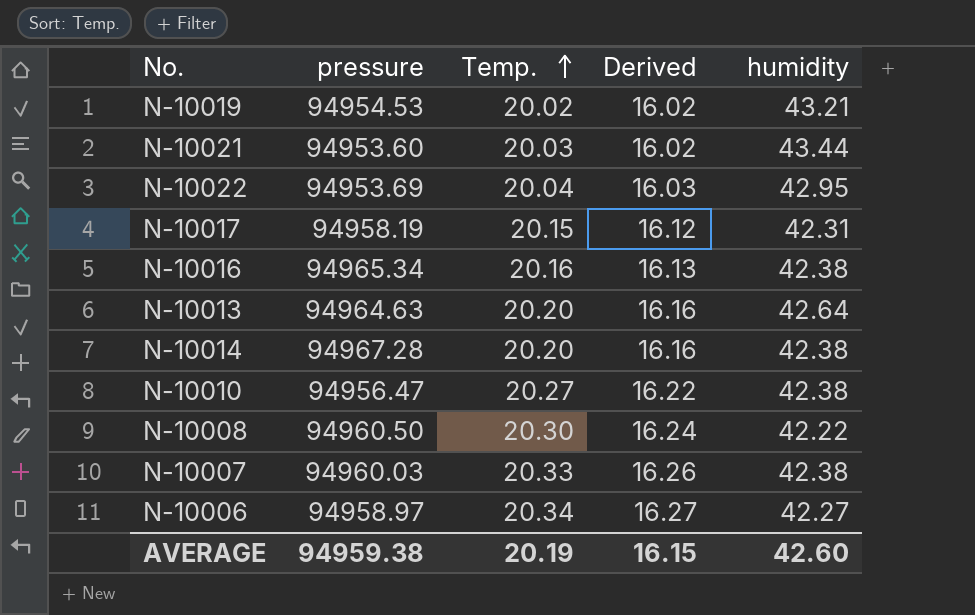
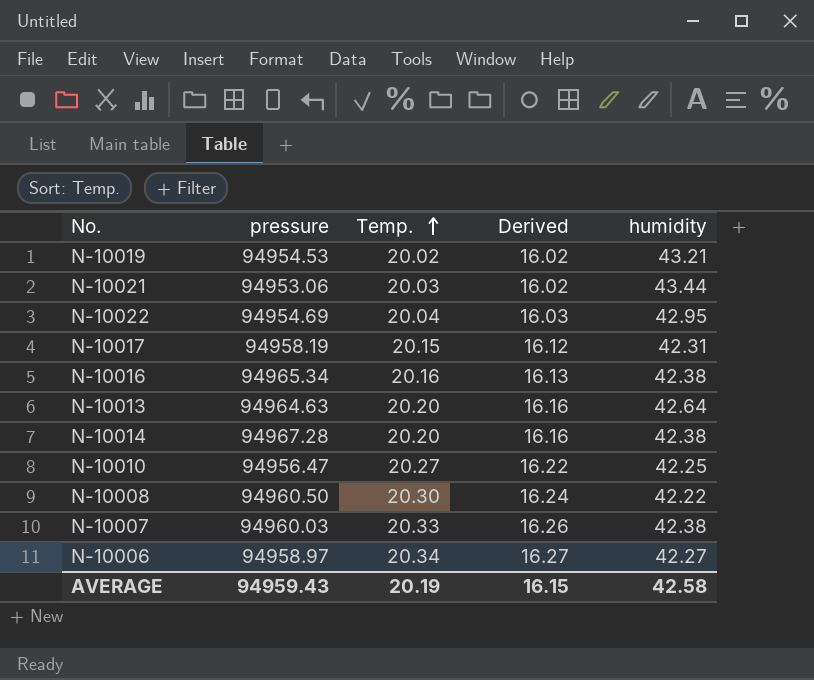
N-10021 | pressure: 94953.60 -> 94953.06
N-10022 | pressure: 94953.69 -> 94954.69
N-10010 | humidity: 42.38 -> 42.25
AVERAGE | pressure: 94959.38 -> 94959.43
AVERAGE | humidity: 42.60 -> 42.58

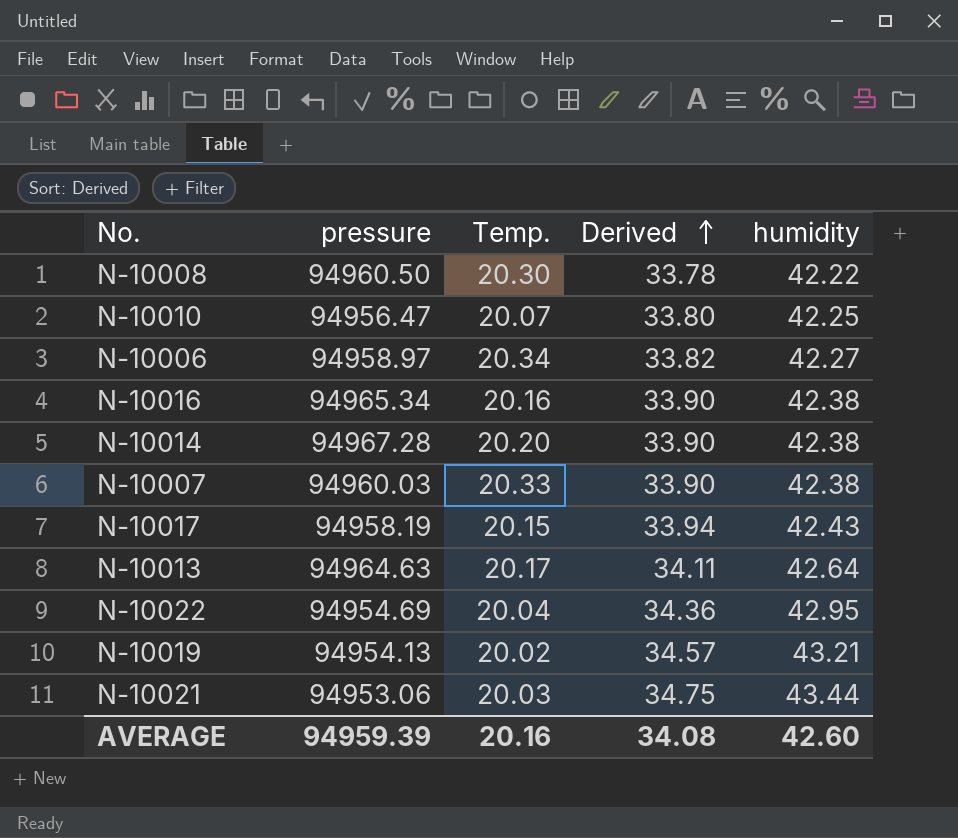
row order: Temp. ascending -> Derived ascending
column Derived | formula: [Temp.] * 0.8 -> [humidity] * 0.8
N-10010 | Temp.: 20.27 -> 20.07
N-10017 | humidity: 42.31 -> 42.43
N-10013 | Temp.: 20.20 -> 20.17
N-10019 | pressure: 94954.53 -> 94954.13
AVERAGE | pressure: 94959.43 -> 94959.39
AVERAGE | Temp.: 20.19 -> 20.16
AVERAGE | Derived: 16.15 -> 34.08
AVERAGE | humidity: 42.58 -> 42.60

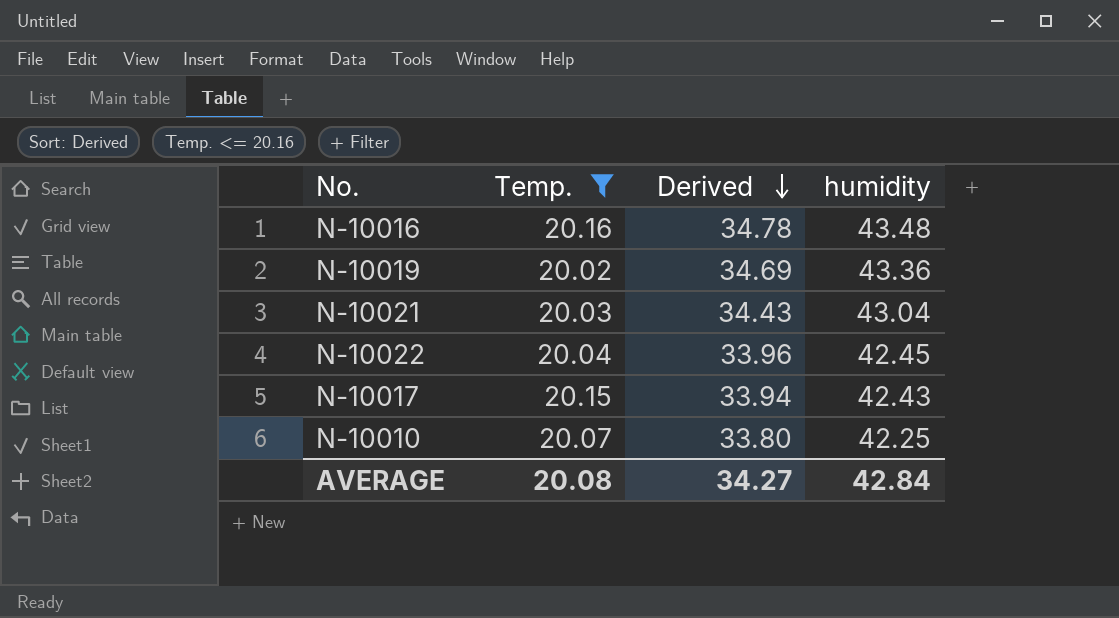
filter: none -> Temp. <= 20.16
row order: Derived ascending -> Derived descending
column pressure | position: 2 -> none
N-10016 | Derived: 33.90 -> 34.78
N-10016 | humidity: 42.38 -> 43.48
N-10019 | Derived: 34.57 -> 34.69
N-10019 | humidity: 43.21 -> 43.36
N-10021 | Derived: 34.75 -> 34.43
N-10021 | humidity: 43.44 -> 43.04
N-10022 | Derived: 34.36 -> 33.96
N-10022 | humidity: 42.95 -> 42.45
AVERAGE | Temp.: 20.16 -> 20.08
AVERAGE | Derived: 34.08 -> 34.27
AVERAGE | humidity: 42.60 -> 42.84

